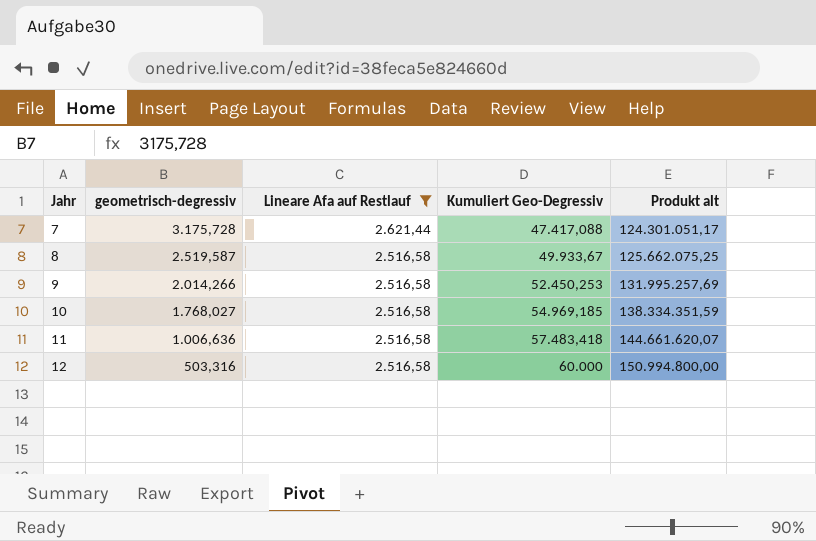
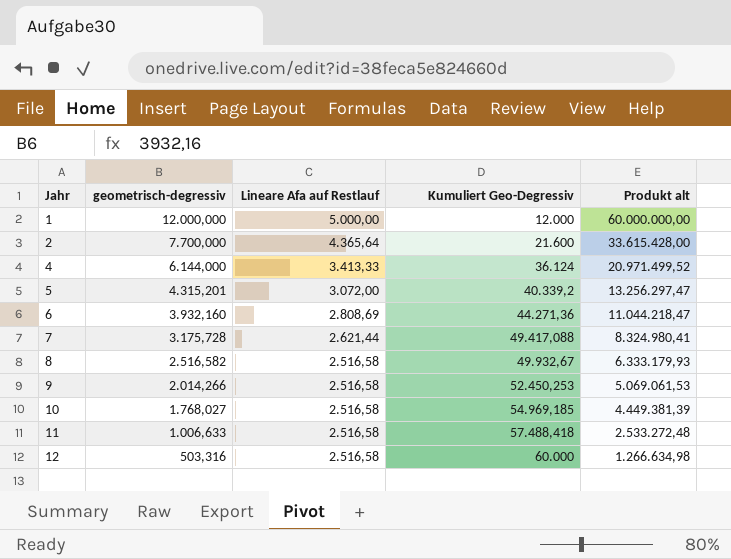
filter: Lineare Afa auf Restlauf <= 2.621,44 -> none
column Produkt alt | formula: [Lineare Afa auf Restlauf] * [Kumuliert Geo-Degressiv] -> [geometrisch-degressiv] * [Lineare Afa auf Restlauf]
7 | Kumuliert Geo-Degressiv: 47.417,088 -> 49.417,088
8 | geometrisch-degressiv: 2.519,587 -> 2.516,582
8 | Kumuliert Geo-Degressiv: 49.933,67 -> 49.932,67
11 | geometrisch-degressiv: 1.006,636 -> 1.006,633
11 | Kumuliert Geo-Degressiv: 57.483,418 -> 57.488,418

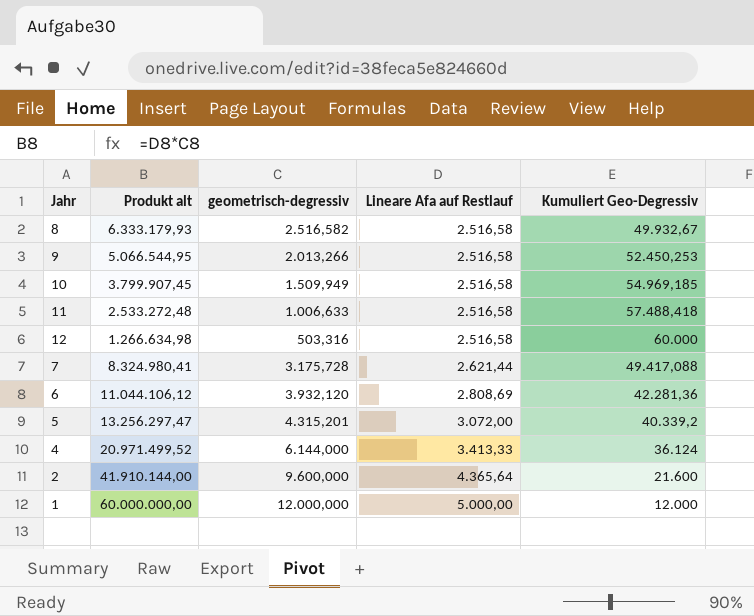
row order: Jahr ascending -> Lineare Afa auf Restlauf ascending
column Produkt alt | position: 5 -> 2
9 | Produkt alt: 5.069.061,53 -> 5.066.544,95
9 | geometrisch-degressiv: 2.014,266 -> 2.013,266
10 | Produkt alt: 4.449.381,39 -> 3.799.907,45
10 | geometrisch-degressiv: 1.768,027 -> 1.509,949
6 | Produkt alt: 11.044.218,47 -> 11.044.106,12
6 | geometrisch-degressiv: 3.932,160 -> 3.932,120
6 | Kumuliert Geo-Degressiv: 44.271,36 -> 42.281,36
2 | Produkt alt: 33.615.428,00 -> 41.910.144,00
2 | geometrisch-degressiv: 7.700,000 -> 9.600,000

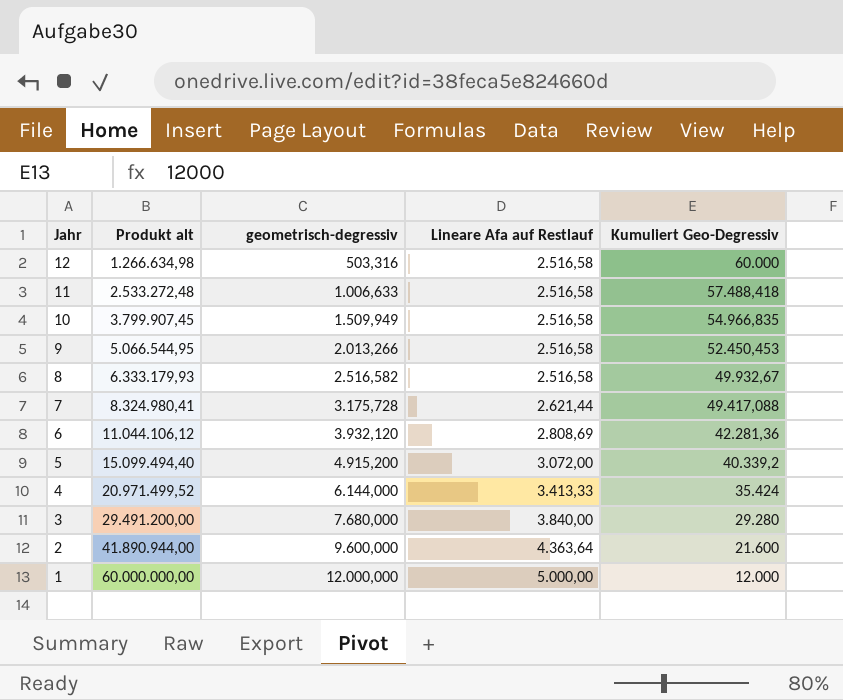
row order: Lineare Afa auf Restlauf ascending -> Jahr descending
10 | Kumuliert Geo-Degressiv: 54.969,185 -> 54.966,835
9 | Kumuliert Geo-Degressiv: 52.450,253 -> 52.450,453
5 | Produkt alt: 13.256.297,47 -> 15.099.494,40
5 | geometrisch-degressiv: 4.315,201 -> 4.915,200
4 | Kumuliert Geo-Degressiv: 36.124 -> 35.424
row 3: none -> 29.491.200,00 | 7.680,000 | 3.840,00 | 29.280
2 | Produkt alt: 41.910.144,00 -> 41.890.944,00
2 | Lineare Afa auf Restlauf: 4.365,64 -> 4.363,64

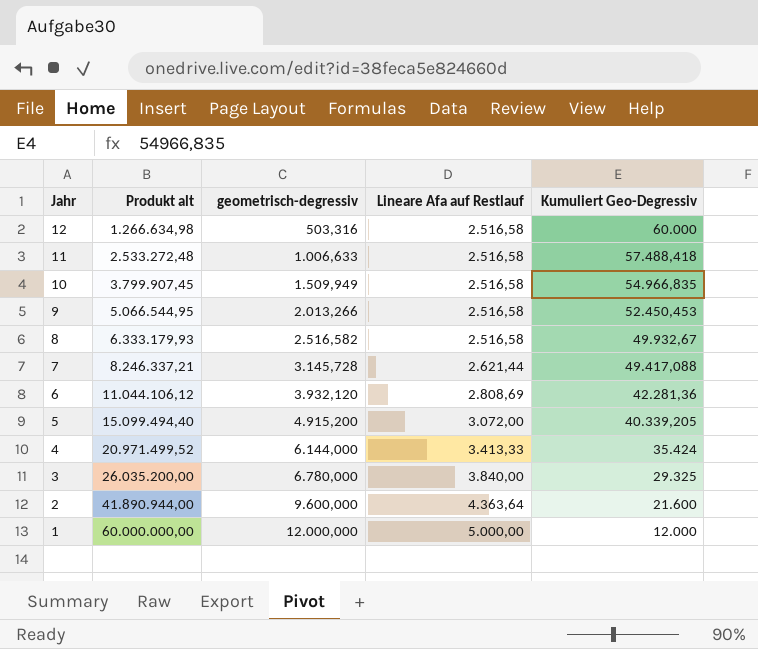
7 | Produkt alt: 8.324.980,41 -> 8.246.337,21
7 | geometrisch-degressiv: 3.175,728 -> 3.145,728
5 | Kumuliert Geo-Degressiv: 40.339,2 -> 40.339,205
3 | Produkt alt: 29.491.200,00 -> 26.035.200,00
3 | geometrisch-degressiv: 7.680,000 -> 6.780,000
3 | Kumuliert Geo-Degressiv: 29.280 -> 29.325

